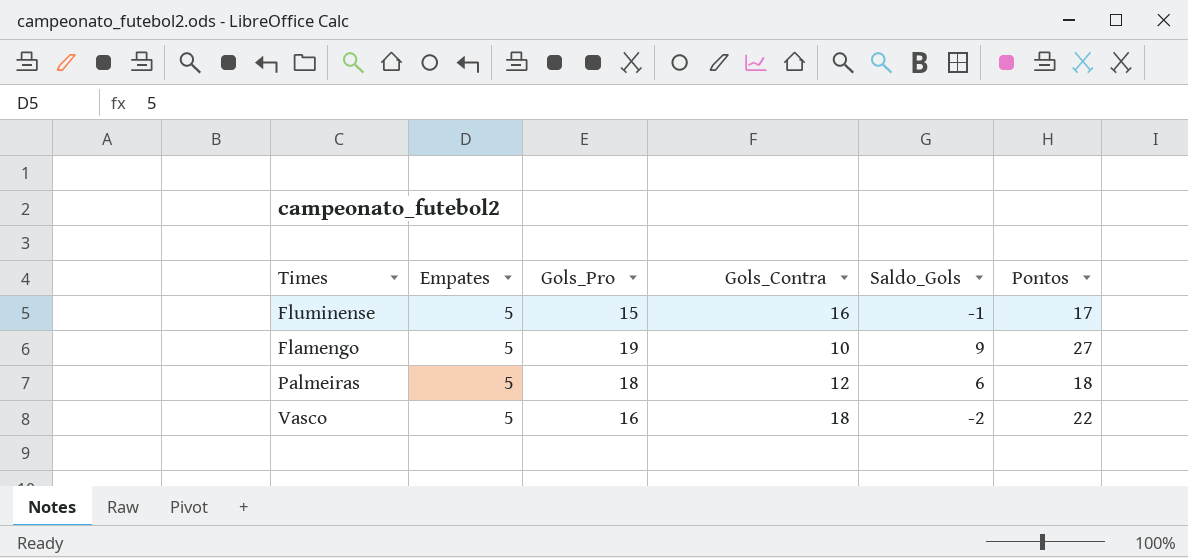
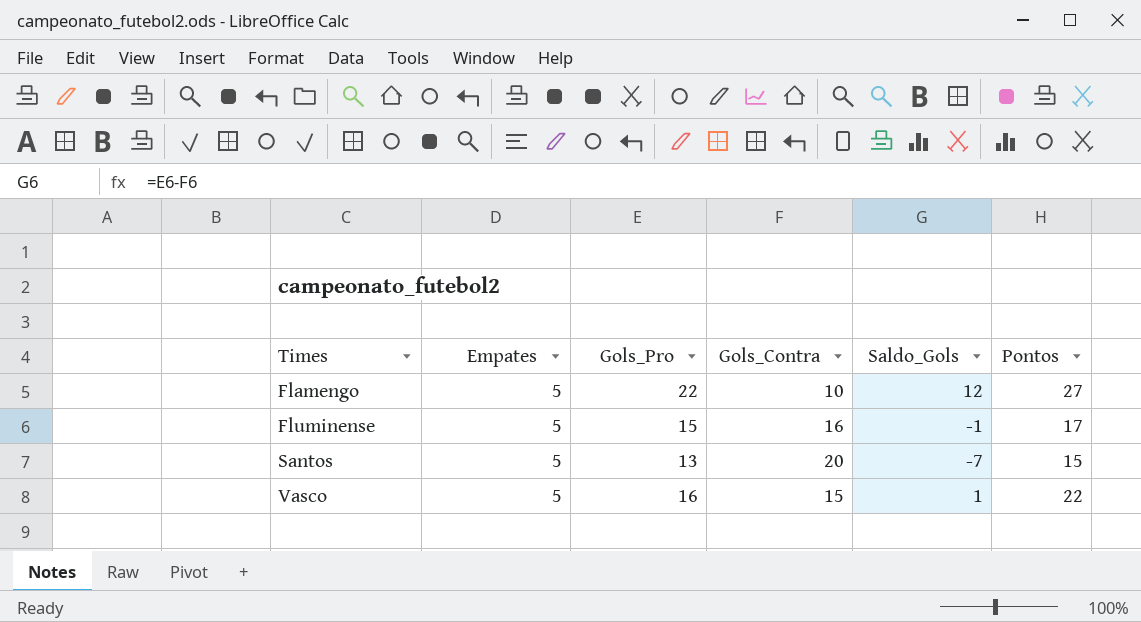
row order: none -> Times ascending
row Palmeiras: 5 | 18 | 12 | 6 | 18 -> none
Flamengo | Gols_Pro: 19 -> 22
Flamengo | Saldo_Gols: 9 -> 12
row Santos: none -> 5 | 13 | 20 | -7 | 15
Vasco | Gols_Contra: 18 -> 15
Vasco | Saldo_Gols: -2 -> 1

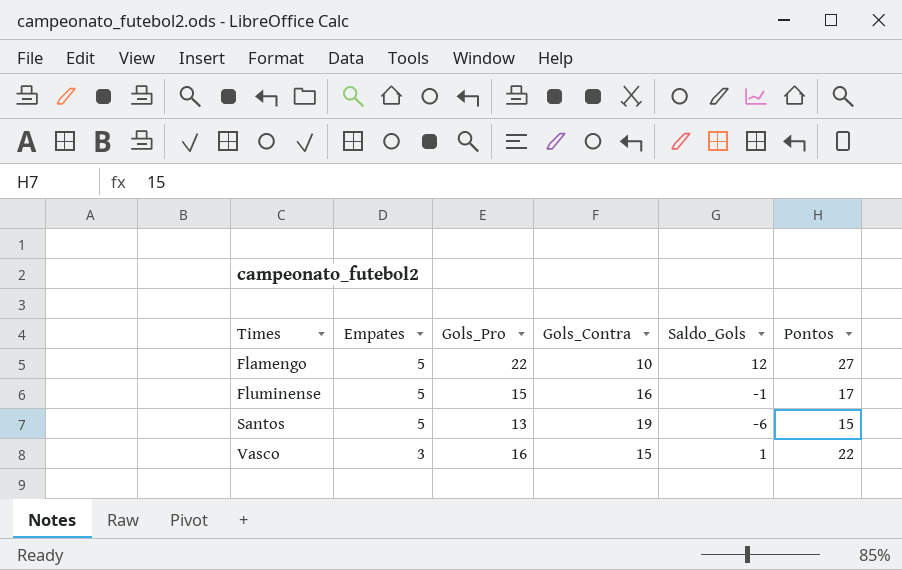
Santos | Gols_Contra: 20 -> 19
Santos | Saldo_Gols: -7 -> -6
Vasco | Empates: 5 -> 3

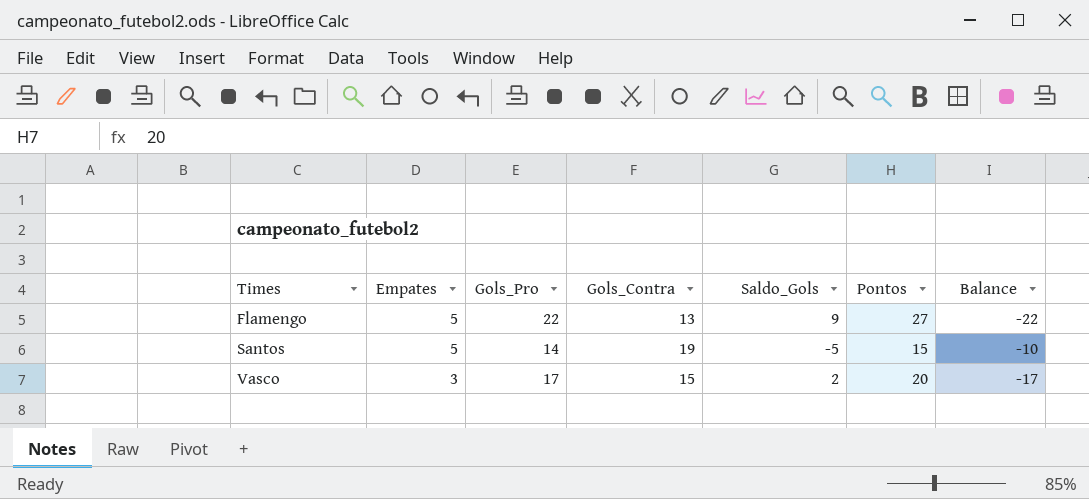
column Balance | formula: none -> [Empates] - [Pontos]
row Fluminense: 5 | 15 | 16 | -1 | 17 -> none
Flamengo | Gols_Contra: 10 -> 13
Flamengo | Saldo_Gols: 12 -> 9
Santos | Gols_Pro: 13 -> 14
Santos | Saldo_Gols: -6 -> -5
Vasco | Gols_Pro: 16 -> 17
Vasco | Saldo_Gols: 1 -> 2
Vasco | Pontos: 22 -> 20

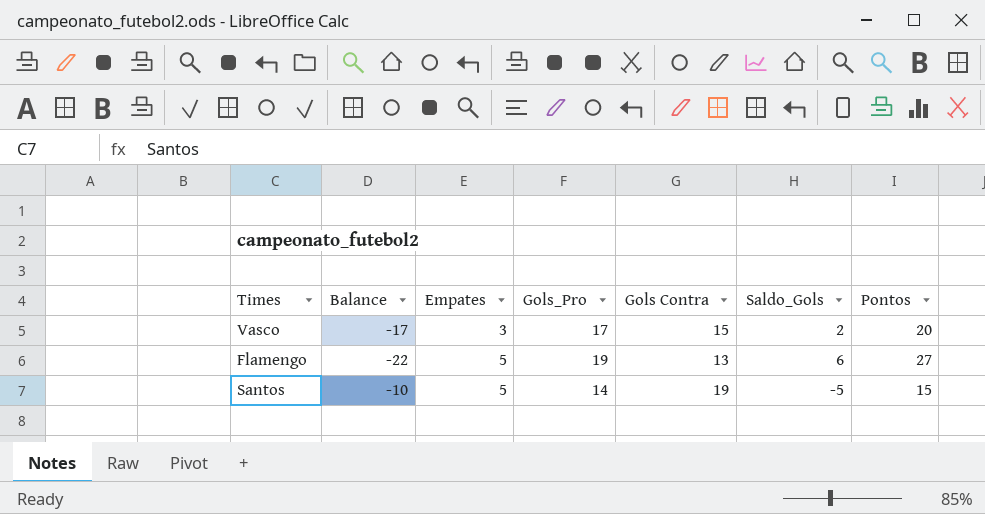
row order: Times ascending -> Empates ascending
column Balance | position: 7 -> 2
column name: Gols_Contra -> Gols Contra
Flamengo | Gols_Pro: 22 -> 19
Flamengo | Saldo_Gols: 9 -> 6

